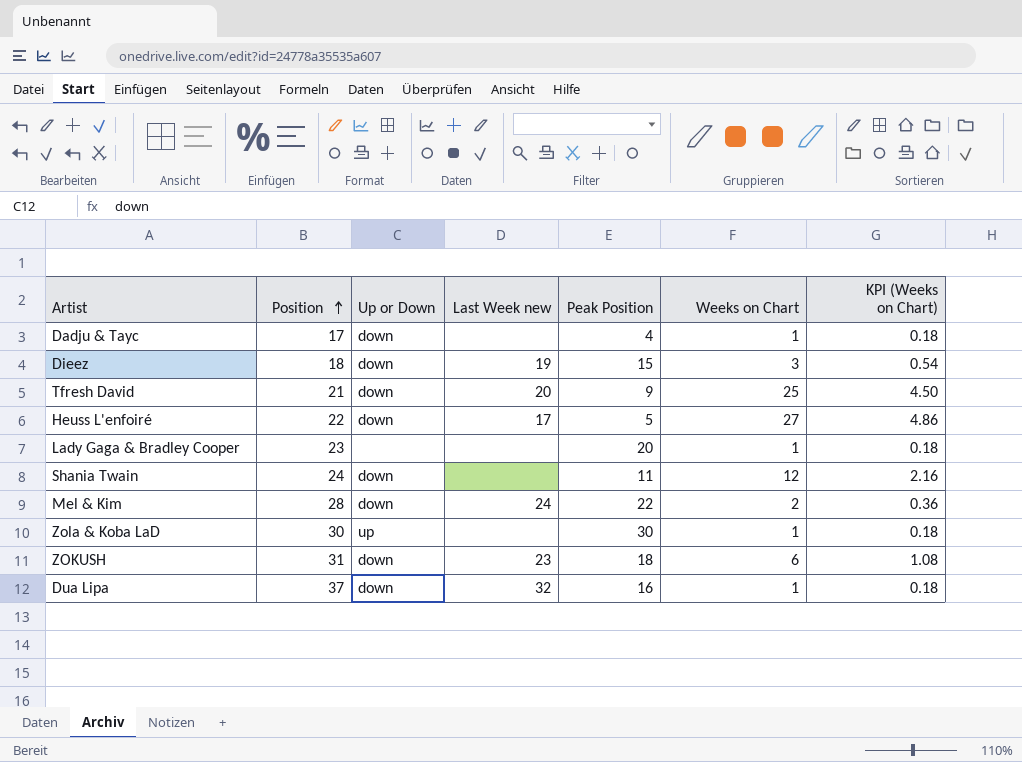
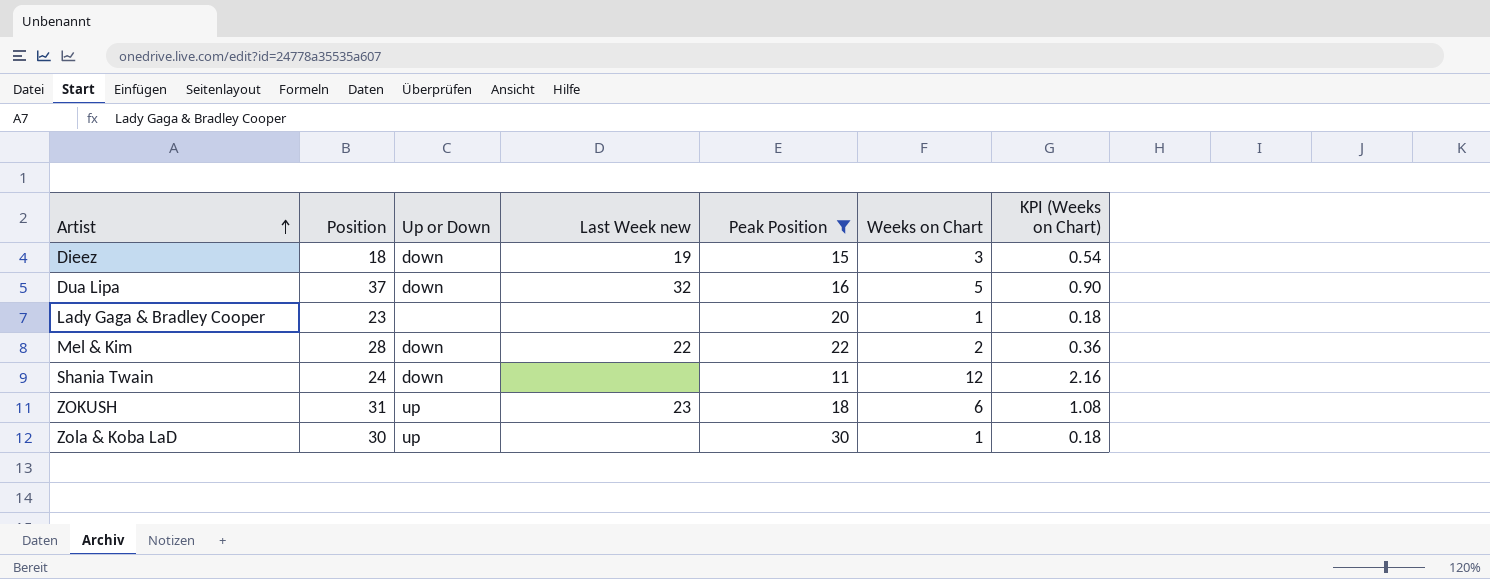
filter: none -> Peak Position >= 11
row order: Position ascending -> Artist ascending
Dua Lipa | Weeks on Chart: 1 -> 5
Dua Lipa | KPI (Weeks on Chart): 0.18 -> 0.90
Mel & Kim | Last Week new: 24 -> 22
ZOKUSH | Up or Down: down -> up

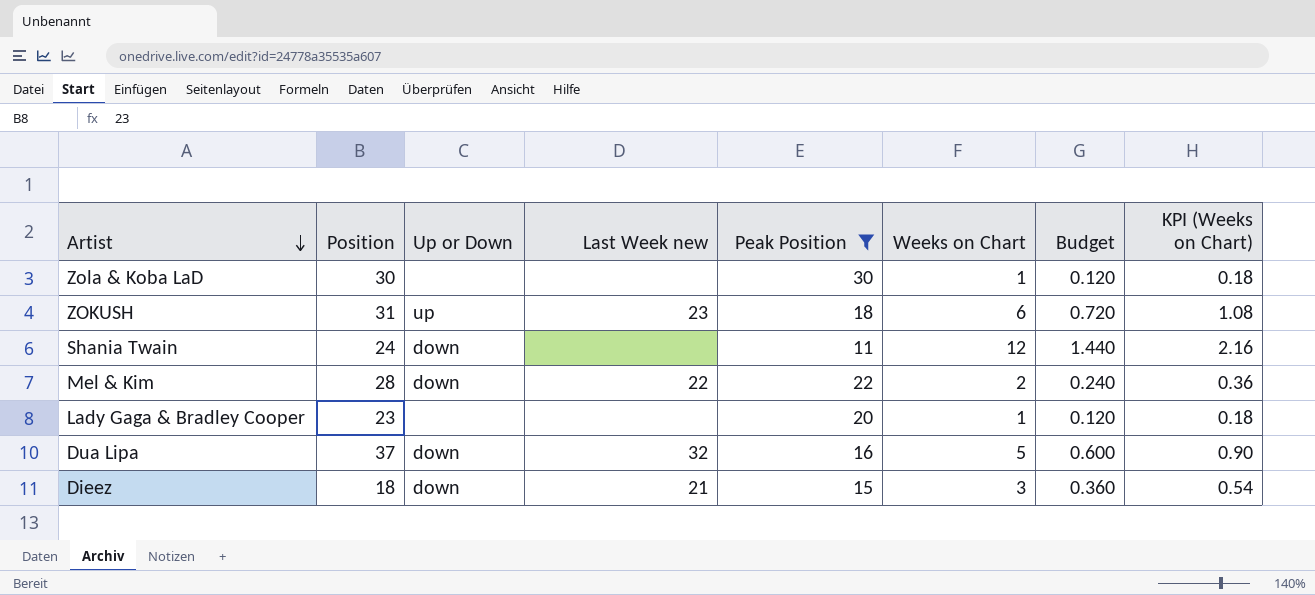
row order: Artist ascending -> Artist descending
column Budget | formula: none -> [Weeks on Chart] * 0.12
Zola & Koba LaD | Up or Down: up -> none
Dieez | Last Week new: 19 -> 21

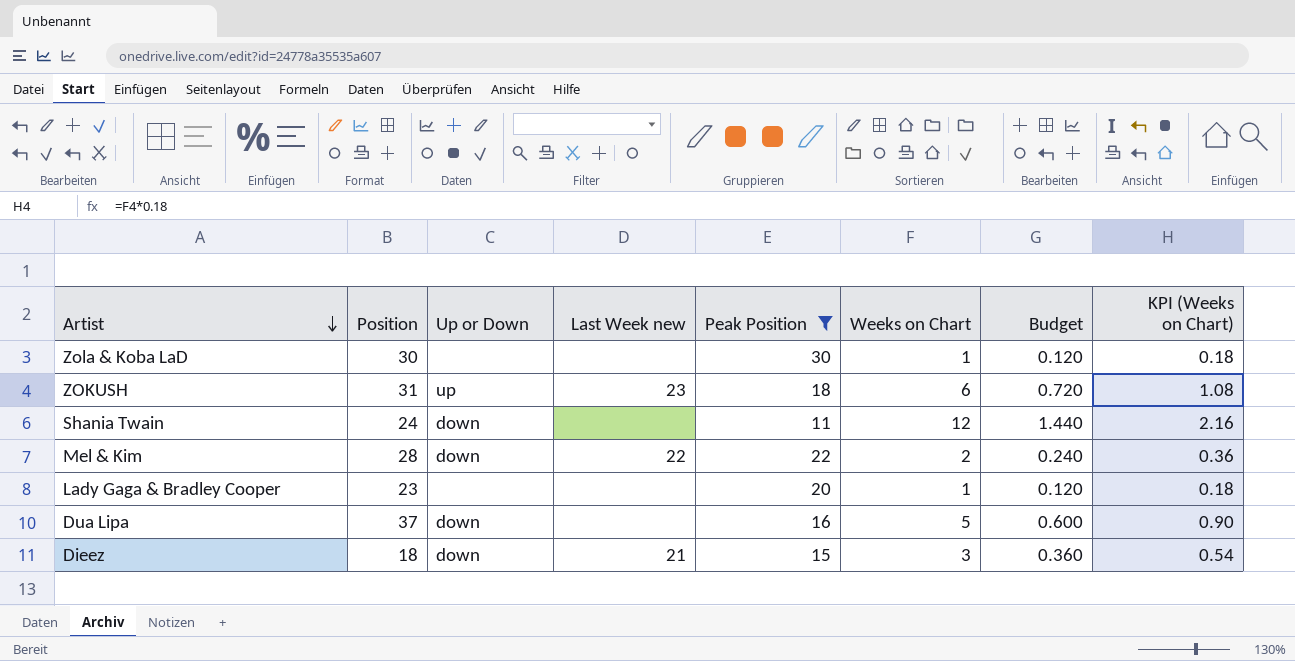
Dua Lipa | Last Week new: 32 -> none

